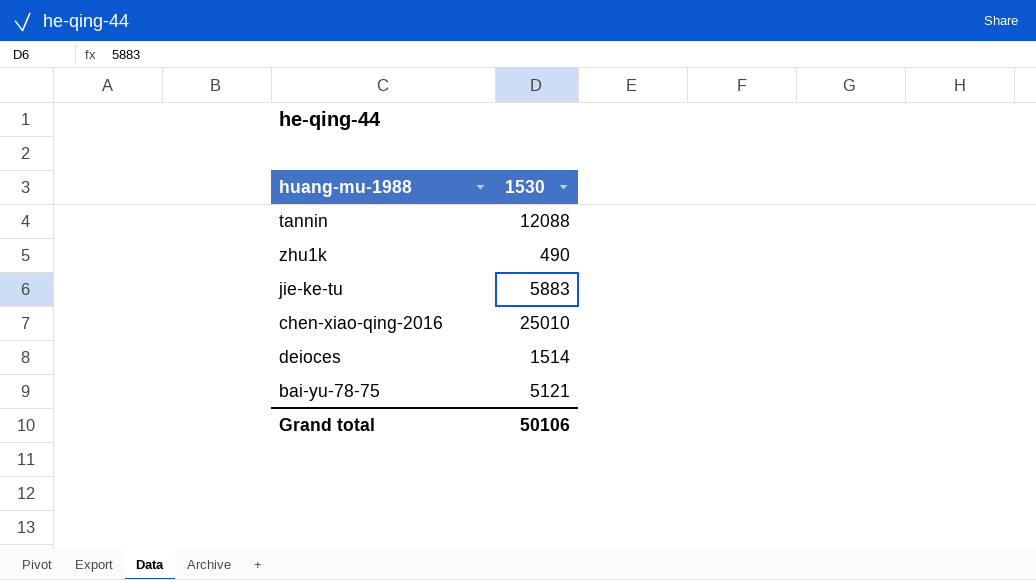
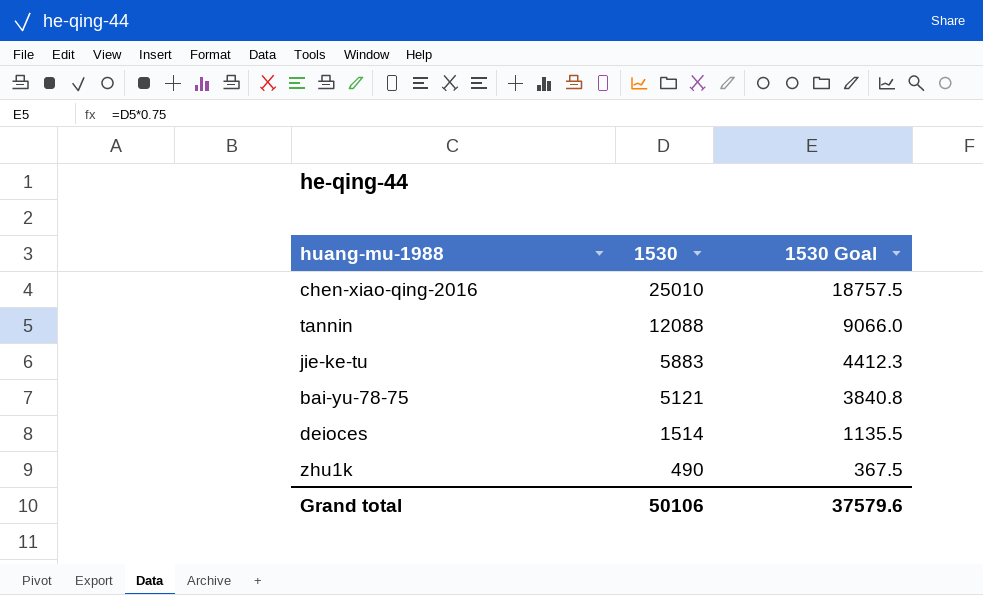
row order: none -> 1530 descending
column 1530 Goal | formula: none -> [1530] * 0.75

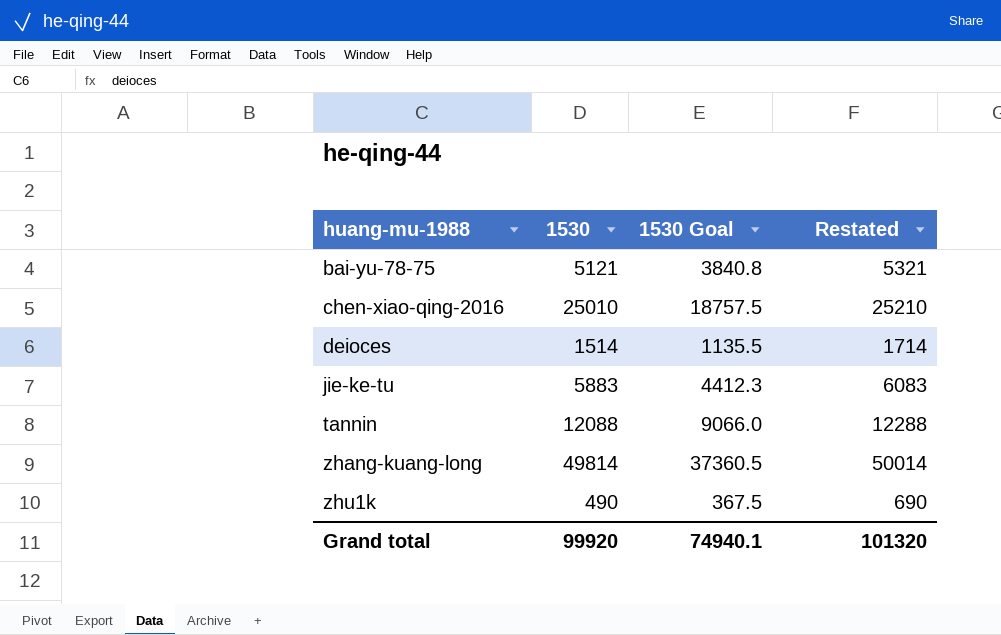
row order: 1530 descending -> huang-mu-1988 ascending
column Restated | formula: none -> [1530] + 200
row zhang-kuang-long: none -> 49814 | 37360.5 | 50014
Grand total | 1530: 50106 -> 99920
Grand total | 1530 Goal: 37579.6 -> 74940.1

